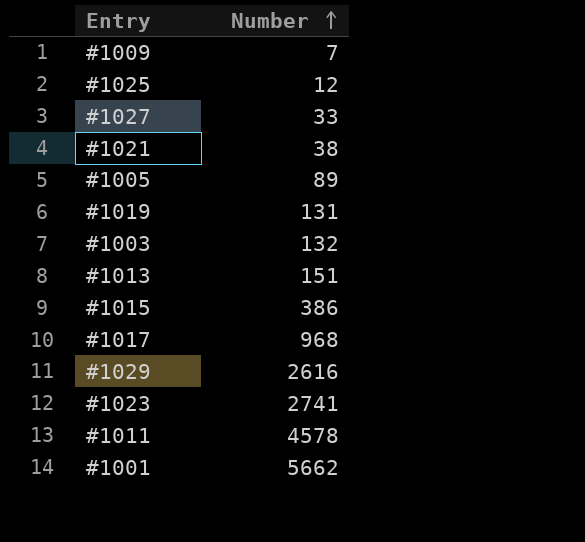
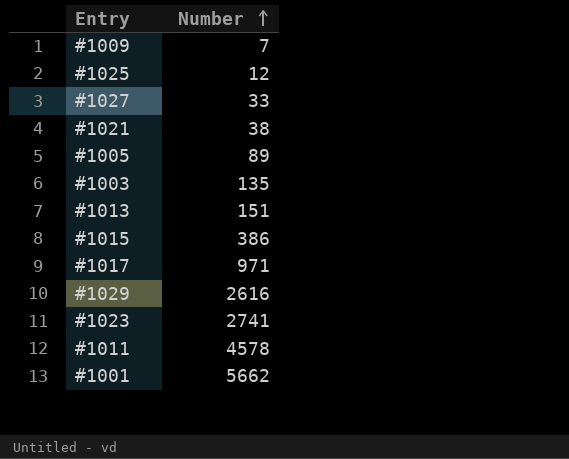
row #1019: 131 -> none
#1003 | Number: 132 -> 135
#1017 | Number: 968 -> 971

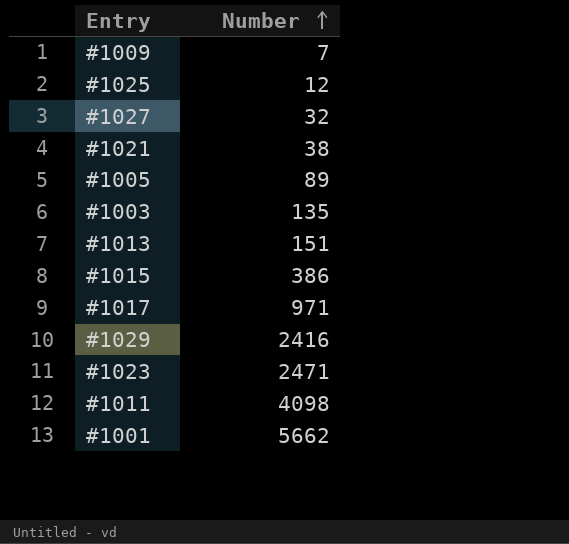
#1027 | Number: 33 -> 32
#1029 | Number: 2616 -> 2416
#1023 | Number: 2741 -> 2471
#1011 | Number: 4578 -> 4098

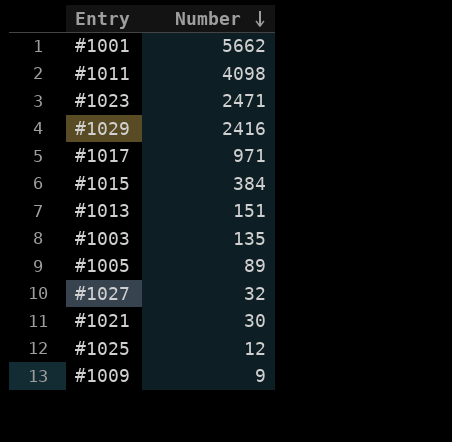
row order: Number ascending -> Number descending
#1015 | Number: 386 -> 384
#1021 | Number: 38 -> 30
#1009 | Number: 7 -> 9

